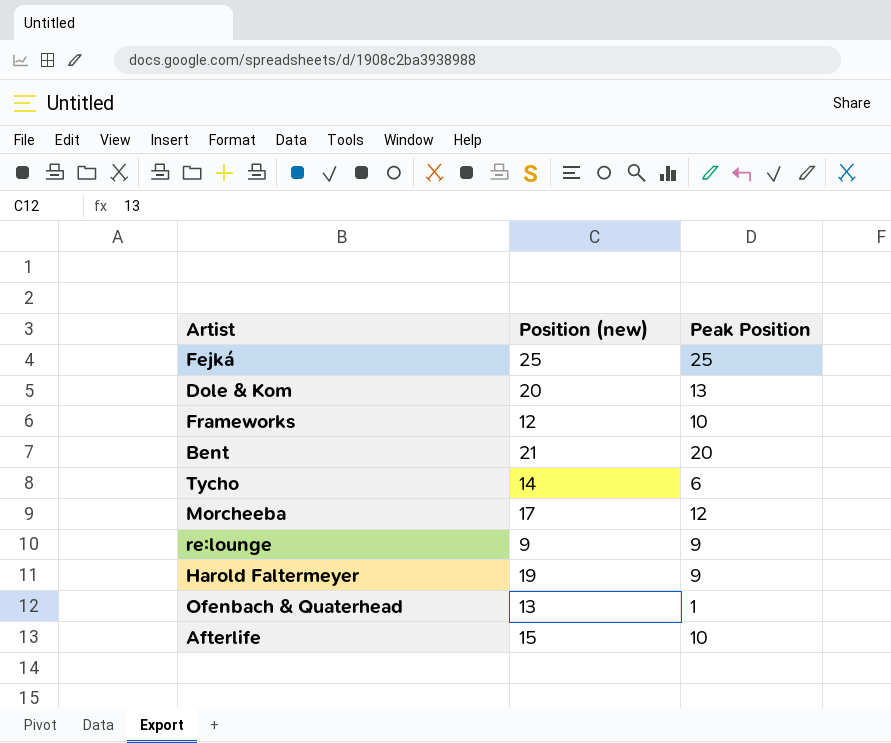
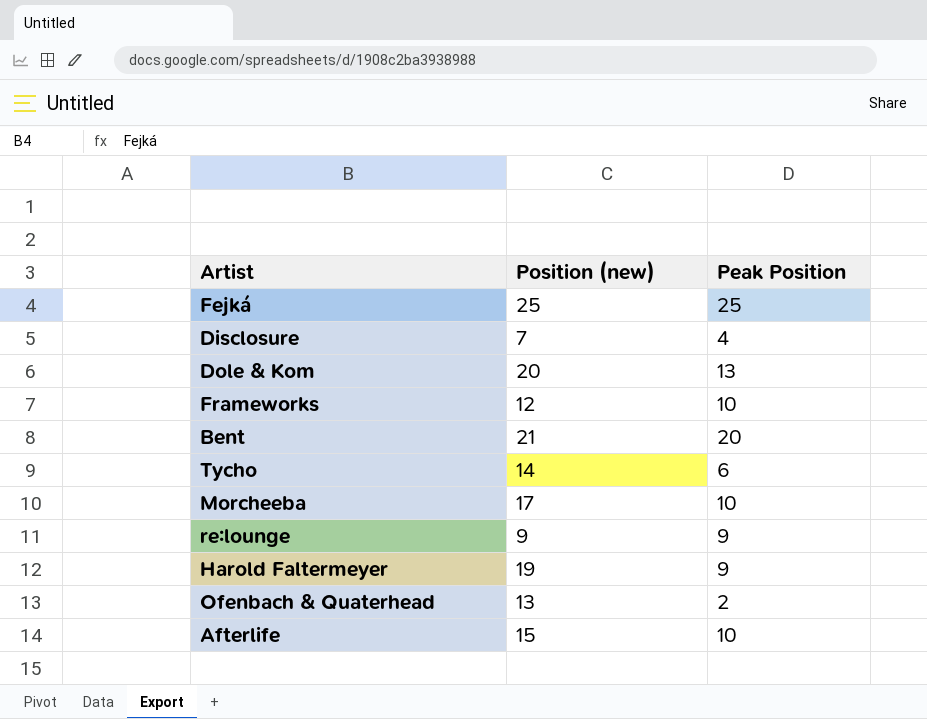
row Disclosure: none -> 7 | 4
Morcheeba | Peak Position: 12 -> 10
Ofenbach & Quaterhead | Peak Position: 1 -> 2

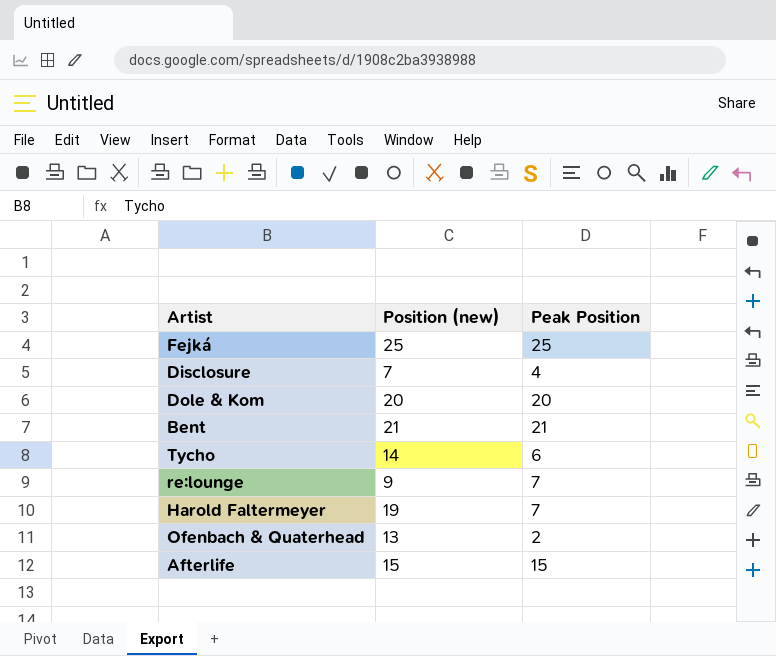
row Frameworks: 12 | 10 -> none
row Morcheeba: 17 | 10 -> none
Dole & Kom | Peak Position: 13 -> 20
Bent | Peak Position: 20 -> 21
re:lounge | Peak Position: 9 -> 7
Harold Faltermeyer | Peak Position: 9 -> 7
Afterlife | Peak Position: 10 -> 15

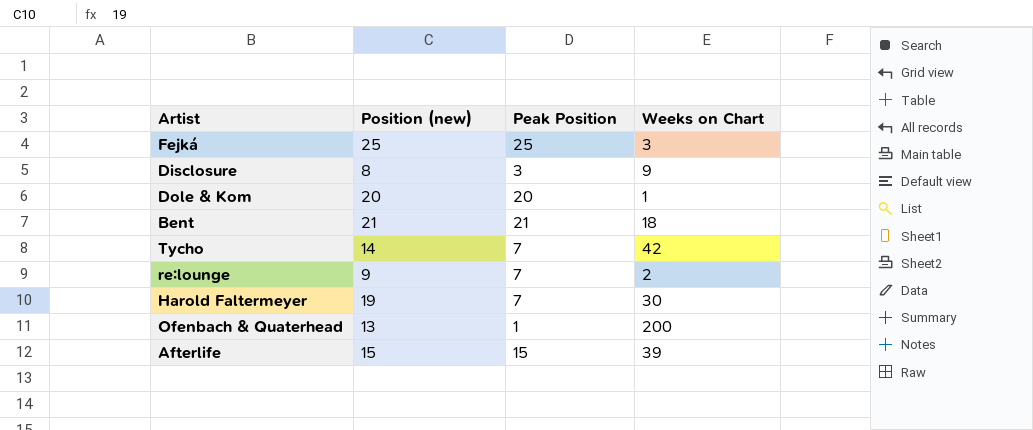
column Weeks on Chart | position: none -> 4
Disclosure | Position (new): 7 -> 8
Disclosure | Peak Position: 4 -> 3
Tycho | Peak Position: 6 -> 7
Ofenbach & Quaterhead | Peak Position: 2 -> 1

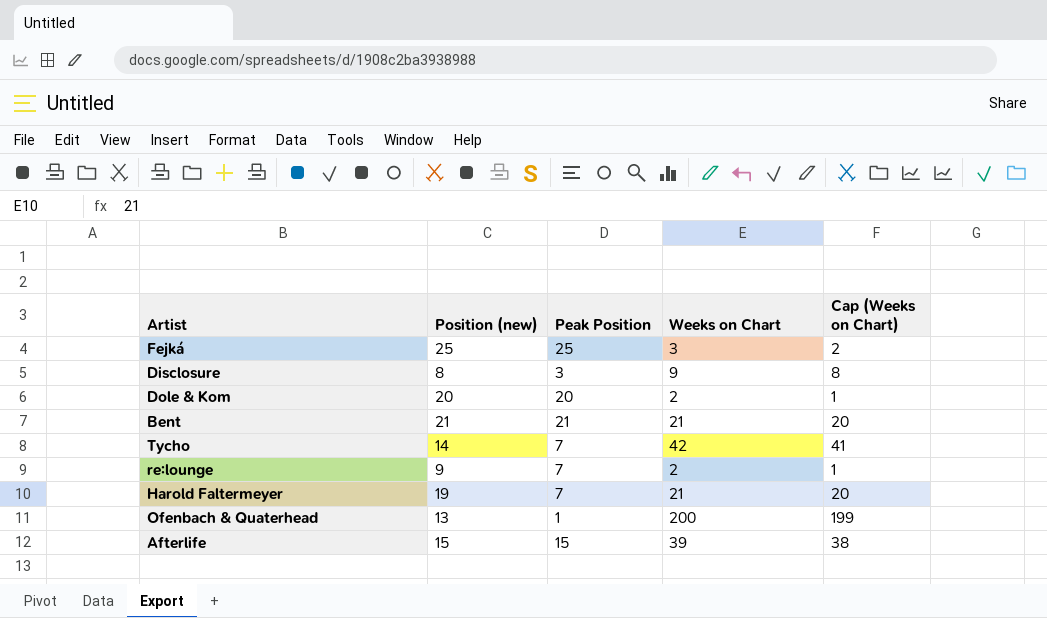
column Cap (Weeks on Chart) | formula: none -> [Weeks on Chart] - 1
Dole & Kom | Weeks on Chart: 1 -> 2
Bent | Weeks on Chart: 18 -> 21
Harold Faltermeyer | Weeks on Chart: 30 -> 21

